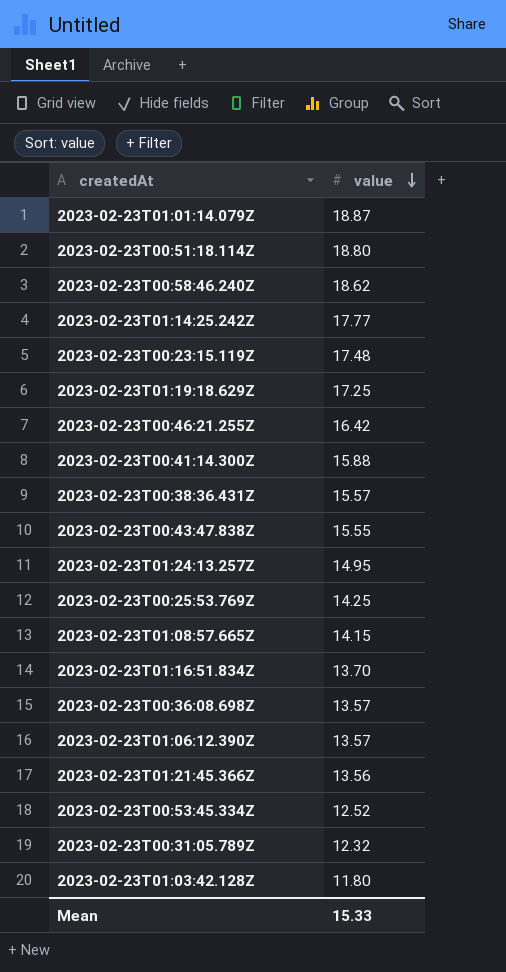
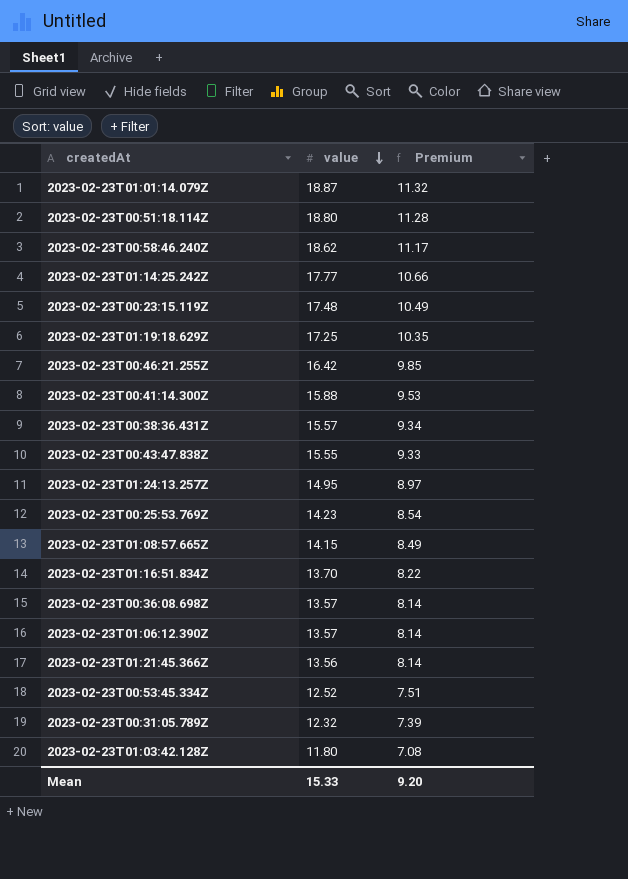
column Premium | formula: none -> [value] * 0.6
2023-02-23T00:25:53.769Z | value: 14.25 -> 14.23

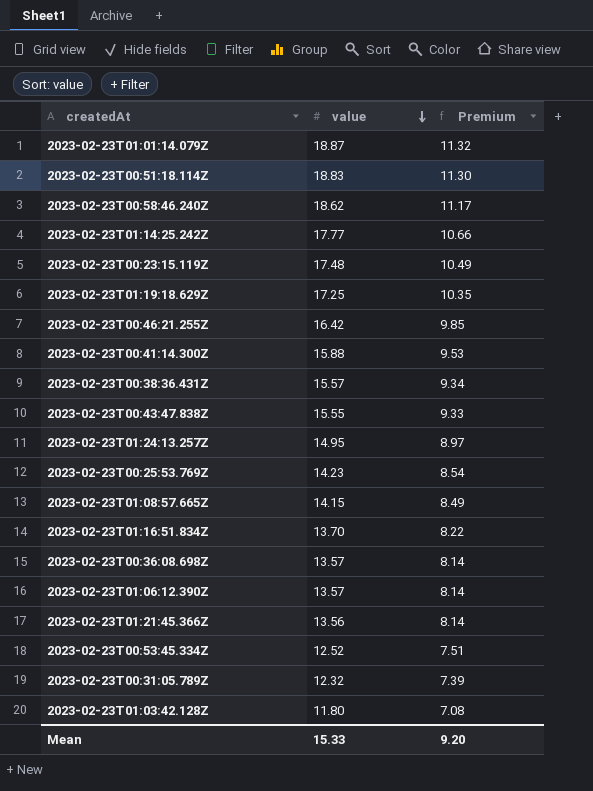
2023-02-23T00:51:18.114Z | value: 18.80 -> 18.83
2023-02-23T00:51:18.114Z | Premium: 11.28 -> 11.30

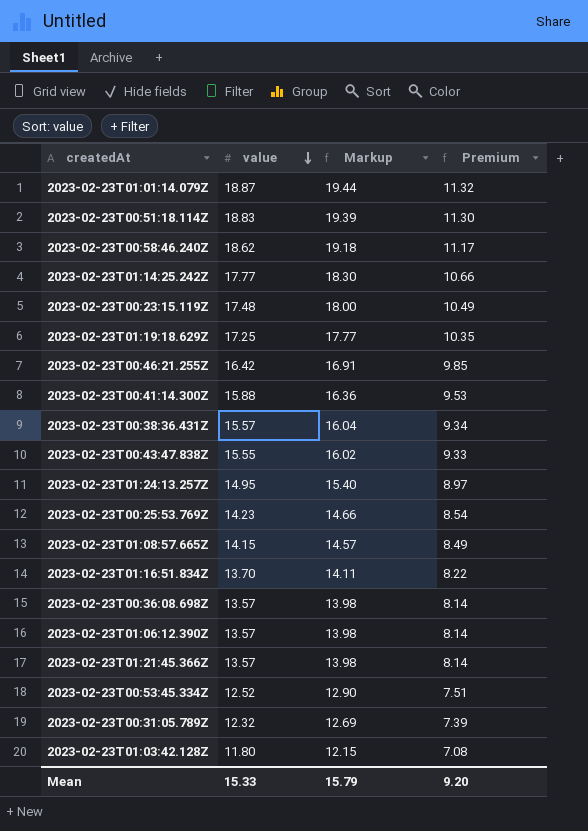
column Markup | formula: none -> [value] * 1.03
2023-02-23T01:21:45.366Z | value: 13.56 -> 13.57

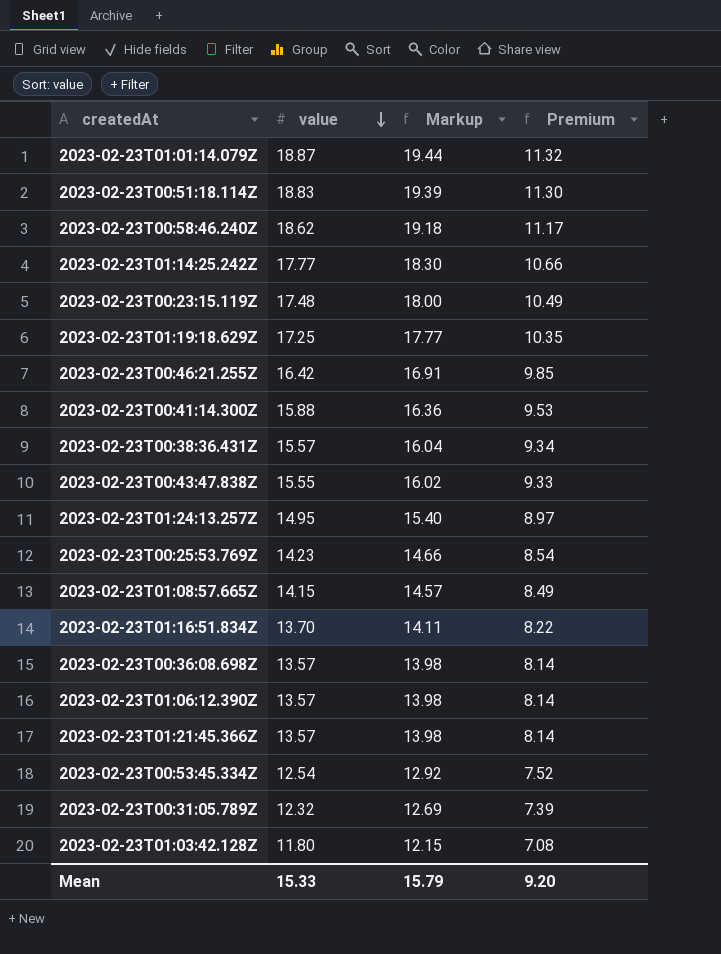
2023-02-23T00:53:45.334Z | value: 12.52 -> 12.54
2023-02-23T00:53:45.334Z | Markup: 12.90 -> 12.92
2023-02-23T00:53:45.334Z | Premium: 7.51 -> 7.52

